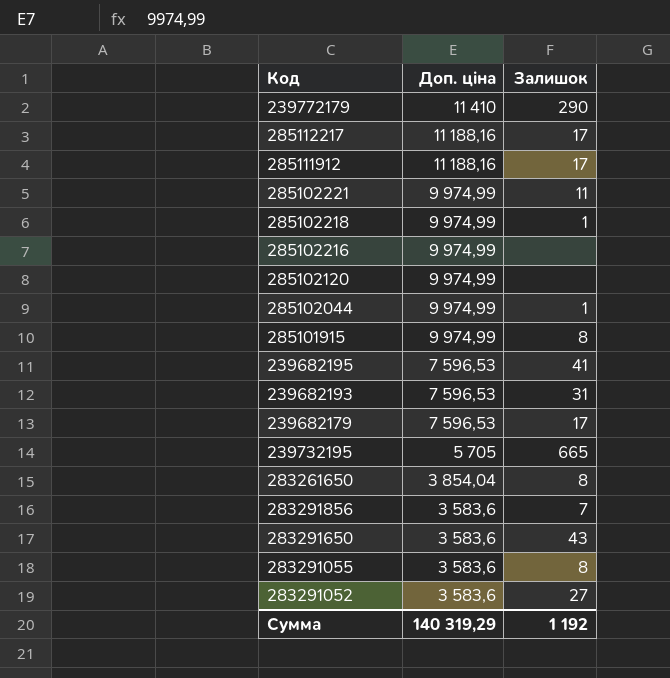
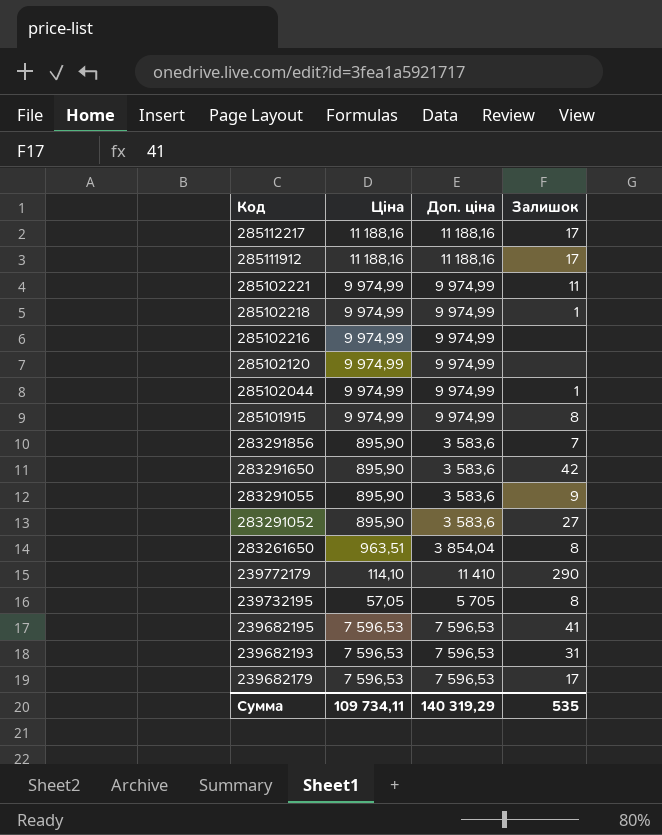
row order: Доп. ціна descending -> Код descending
column Ціна | position: none -> 2
283291650 | Залишок: 43 -> 42
283291055 | Залишок: 8 -> 9
239732195 | Залишок: 665 -> 8
Сумма | Залишок: 1 192 -> 535

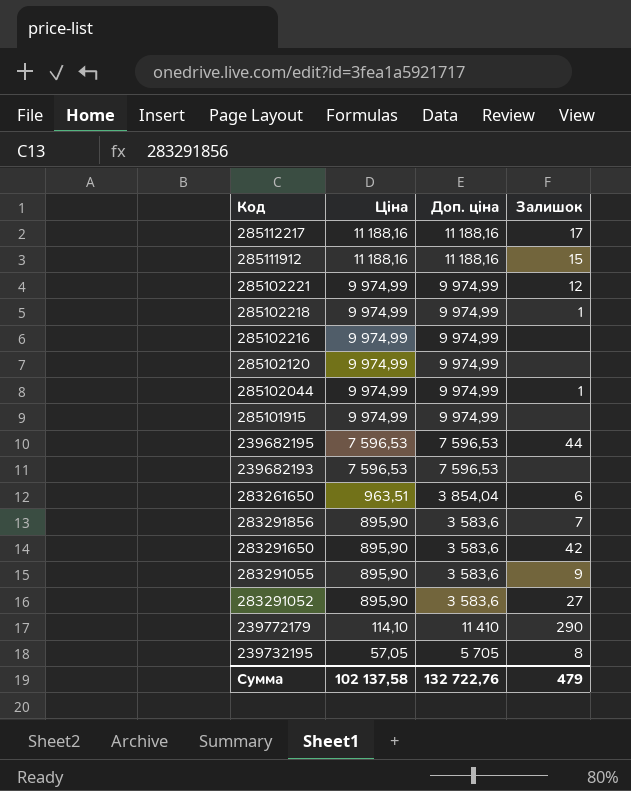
row order: Код descending -> Ціна descending
row 239682179: 7 596,53 | 7 596,53 | 17 -> none
285111912 | Залишок: 17 -> 15
285102221 | Залишок: 11 -> 12
285101915 | Залишок: 8 -> none
239682195 | Залишок: 41 -> 44
239682193 | Залишок: 31 -> none
283261650 | Залишок: 8 -> 6
Сумма | Ціна: 109 734,11 -> 102 137,58
Сумма | Доп. ціна: 140 319,29 -> 132 722,76
Сумма | Залишок: 535 -> 479

